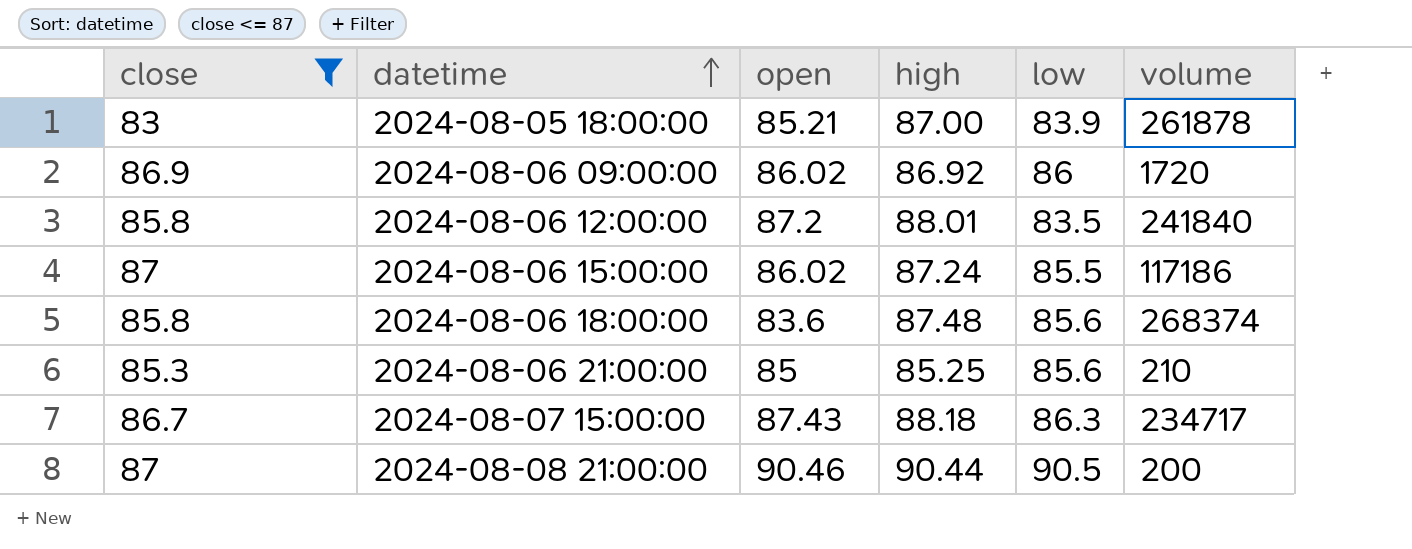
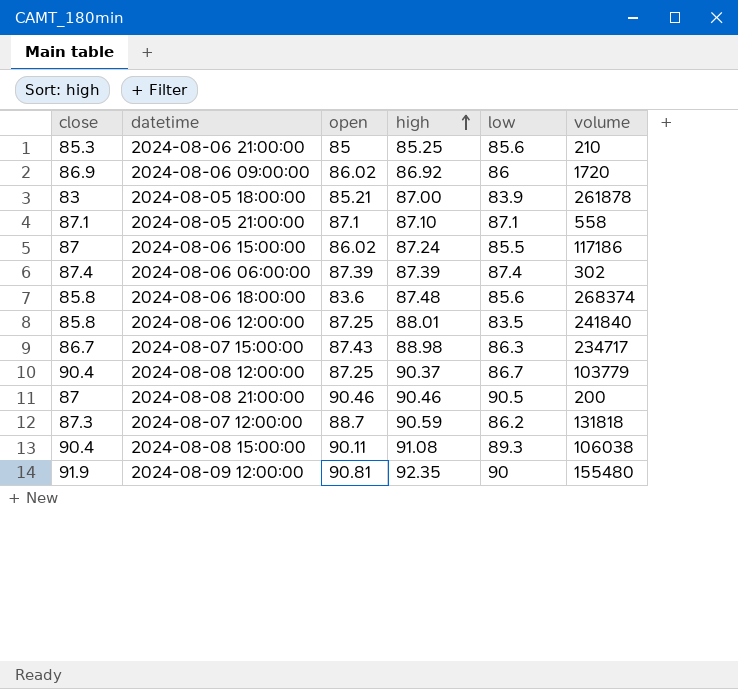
filter: close <= 87 -> none
row order: datetime ascending -> high ascending
2024-08-06 12:00:00 | open: 87.2 -> 87.25
2024-08-07 15:00:00 | high: 88.18 -> 88.98
2024-08-08 21:00:00 | high: 90.44 -> 90.46

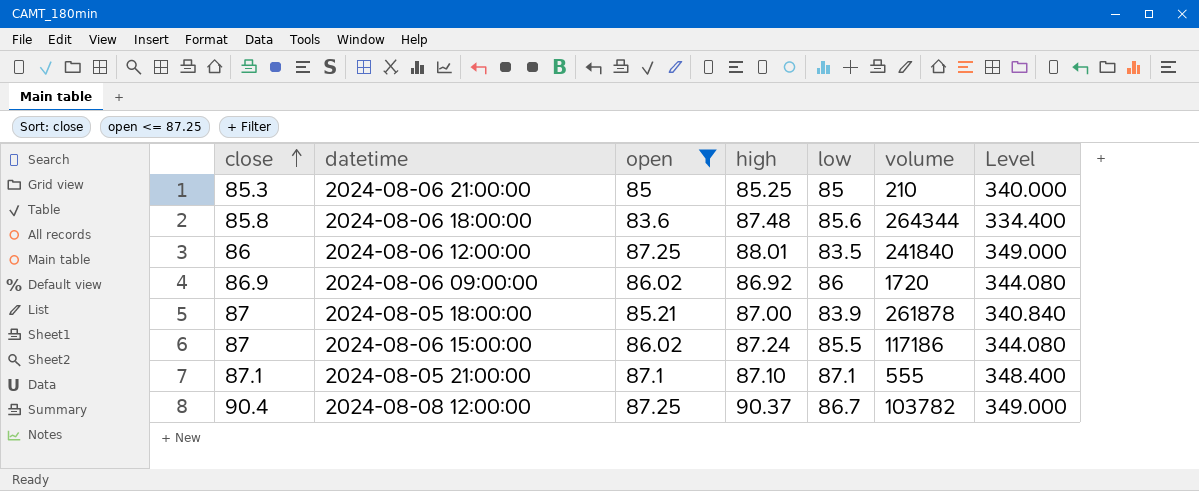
filter: none -> open <= 87.25
row order: high ascending -> close ascending
column Level | formula: none -> [open] * 4
2024-08-06 21:00:00 | low: 85.6 -> 85
2024-08-06 18:00:00 | volume: 268374 -> 264344
2024-08-06 12:00:00 | close: 85.8 -> 86
2024-08-05 18:00:00 | close: 83 -> 87
2024-08-05 21:00:00 | volume: 558 -> 555
2024-08-08 12:00:00 | volume: 103779 -> 103782

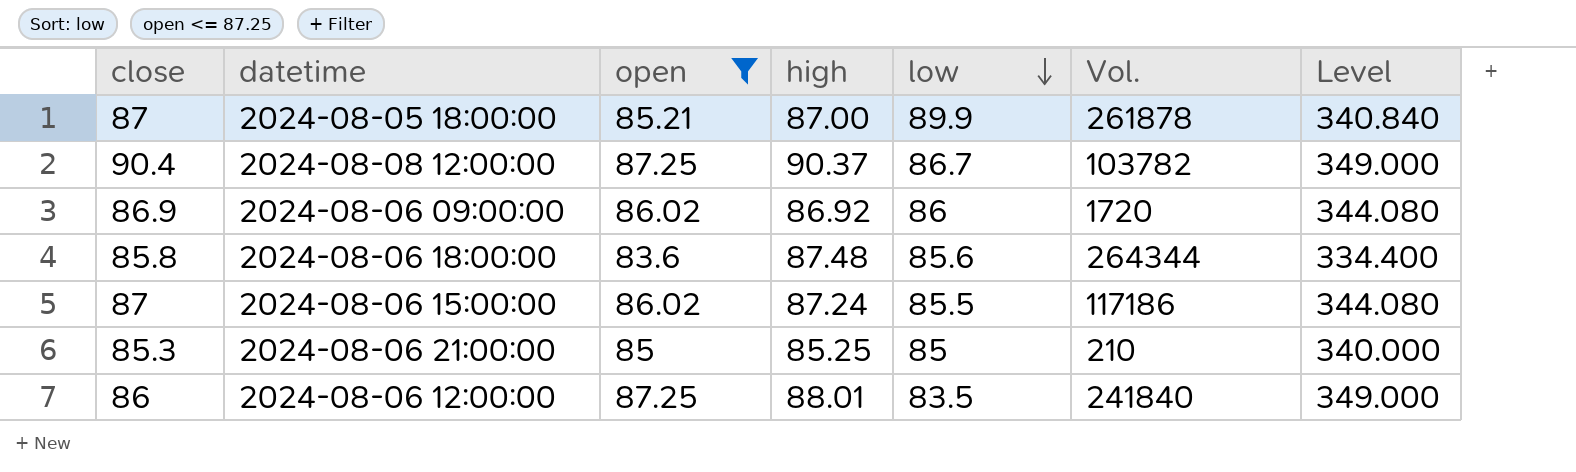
row order: close ascending -> low descending
column name: volume -> Vol.
row 2024-08-05 21:00:00: 87.1 | 87.1 | 87.10 | 87.1 | 555 | 348.400 -> none
2024-08-05 18:00:00 | low: 83.9 -> 89.9

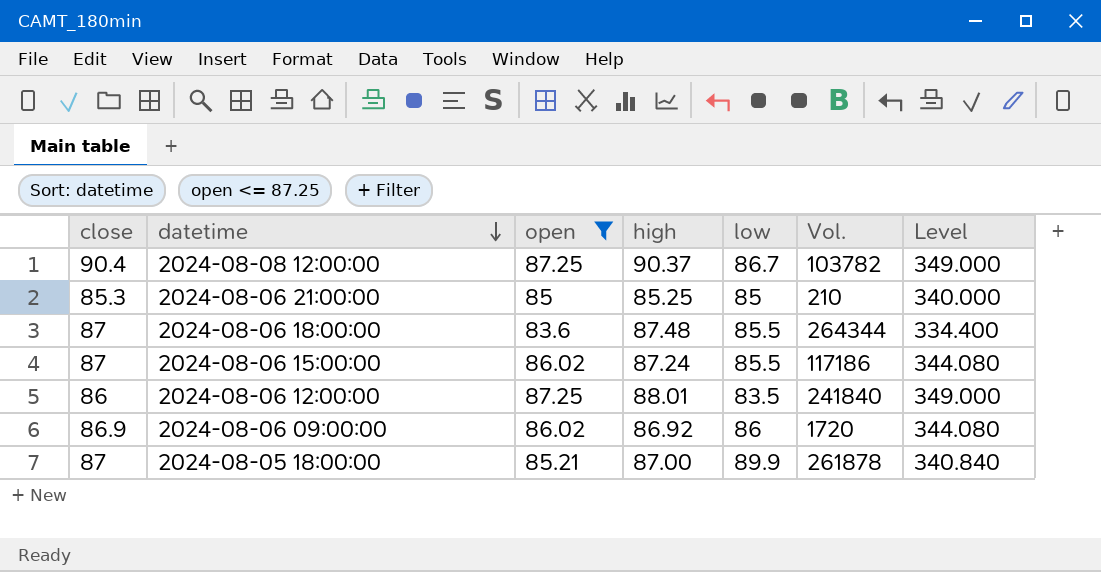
row order: low descending -> datetime descending
2024-08-06 18:00:00 | close: 85.8 -> 87
2024-08-06 18:00:00 | low: 85.6 -> 85.5

